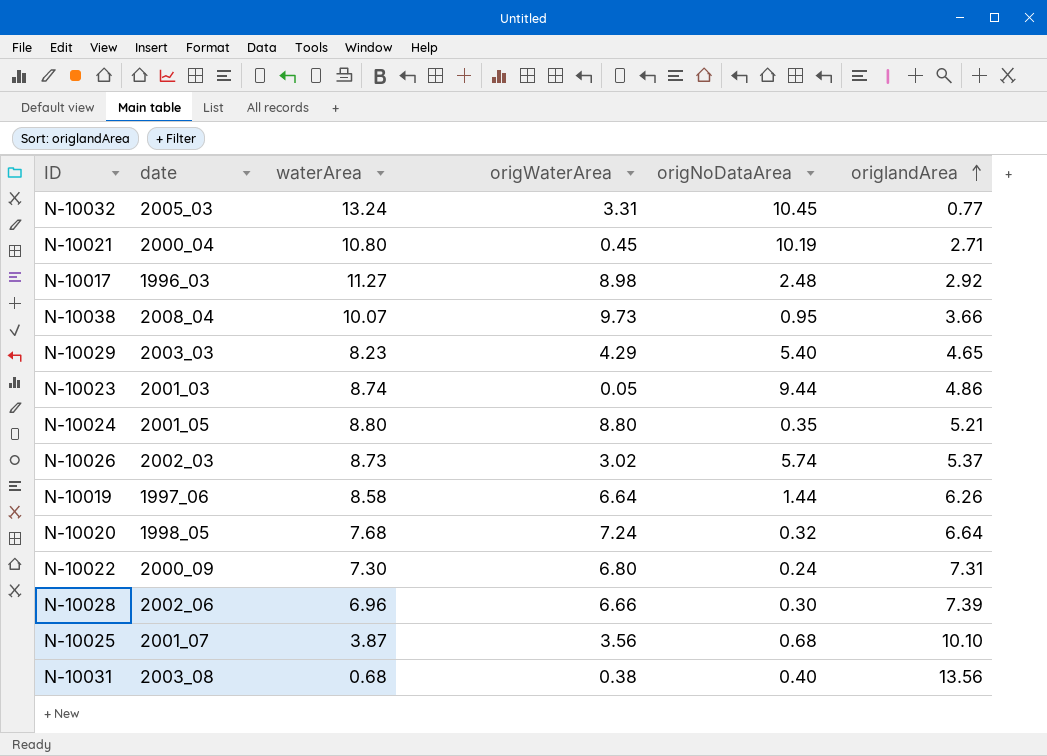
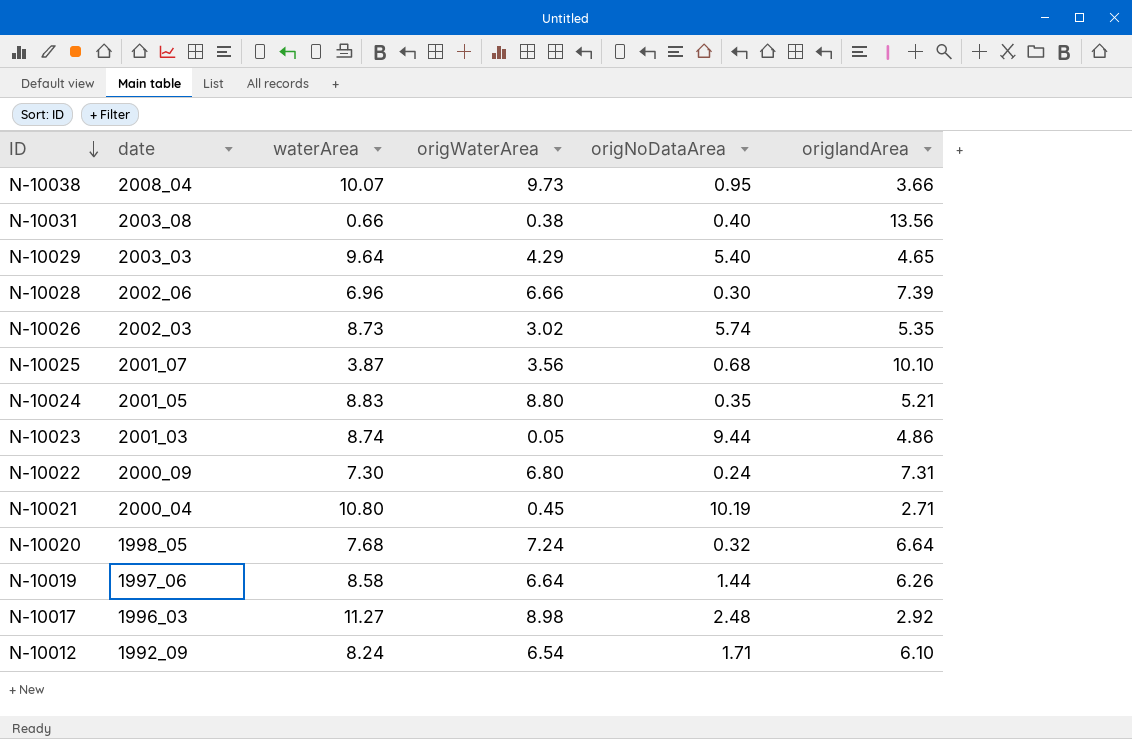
row order: origlandArea ascending -> ID descending
row N-10032: 2005_03 | 13.24 | 3.31 | 10.45 | 0.77 -> none
N-10031 | waterArea: 0.68 -> 0.66
N-10029 | waterArea: 8.23 -> 9.64
N-10026 | origlandArea: 5.37 -> 5.35
N-10024 | waterArea: 8.80 -> 8.83
row N-10012: none -> 1992_09 | 8.24 | 6.54 | 1.71 | 6.10

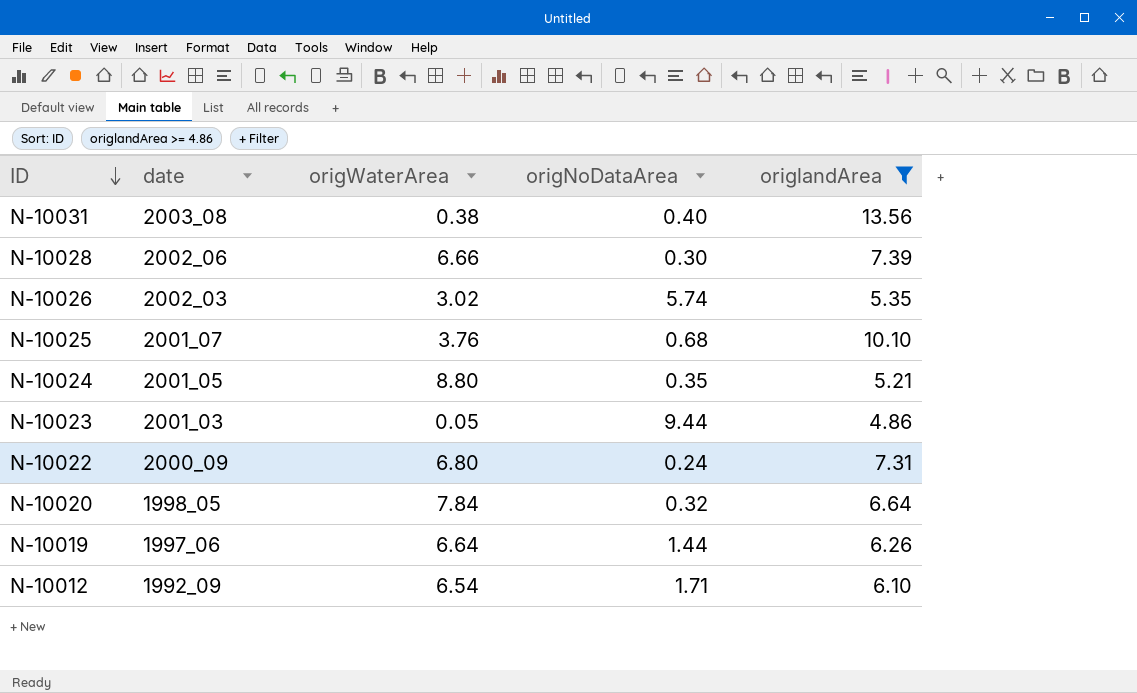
filter: none -> origlandArea >= 4.86
column waterArea | position: 3 -> none
N-10025 | origWaterArea: 3.56 -> 3.76
N-10020 | origWaterArea: 7.24 -> 7.84

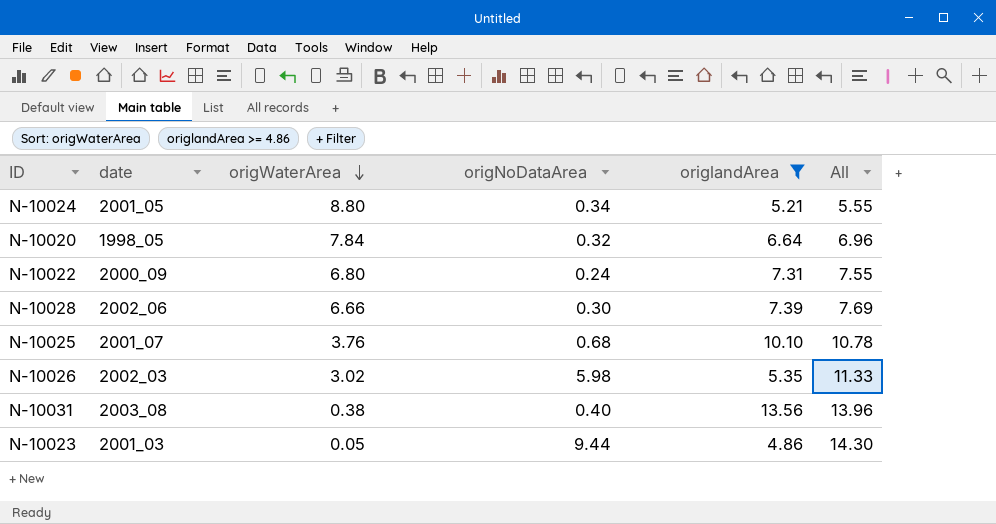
row order: ID descending -> origWaterArea descending
column All | formula: none -> [origNoDataArea] + [origlandArea]
row N-10019: 1997_06 | 6.64 | 1.44 | 6.26 -> none
row N-10012: 1992_09 | 6.54 | 1.71 | 6.10 -> none
N-10024 | origNoDataArea: 0.35 -> 0.34
N-10026 | origNoDataArea: 5.74 -> 5.98

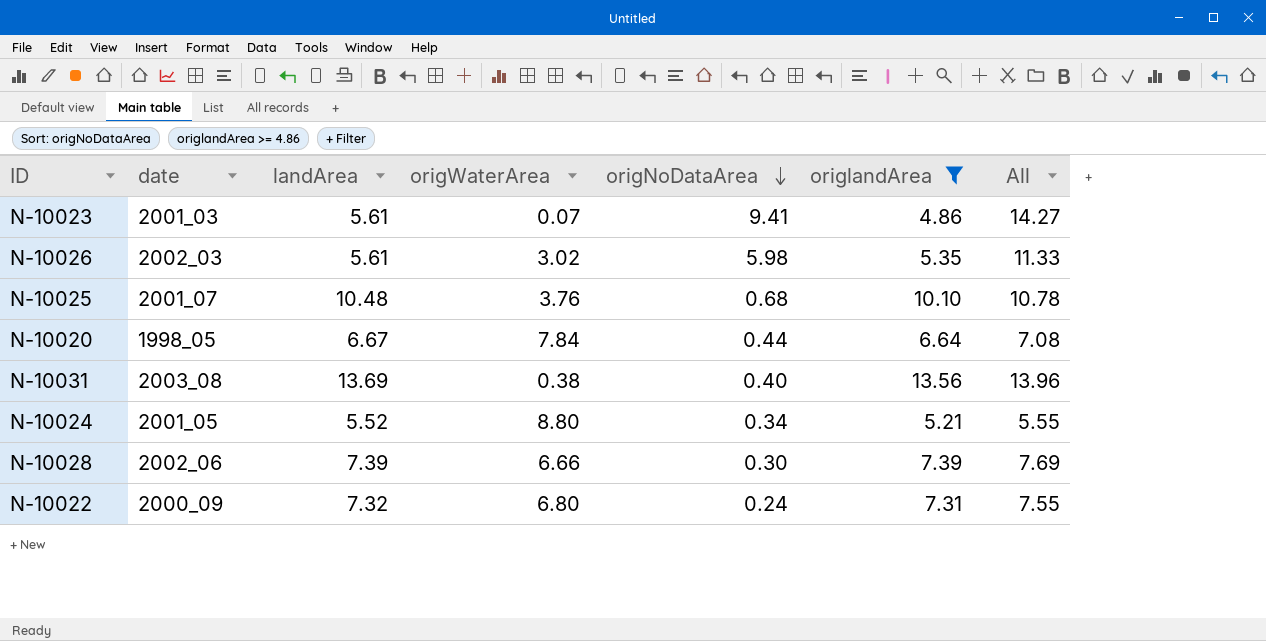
row order: origWaterArea descending -> origNoDataArea descending
column landArea | position: none -> 3
N-10023 | origWaterArea: 0.05 -> 0.07
N-10023 | origNoDataArea: 9.44 -> 9.41
N-10023 | All: 14.30 -> 14.27
N-10020 | origNoDataArea: 0.32 -> 0.44
N-10020 | All: 6.96 -> 7.08

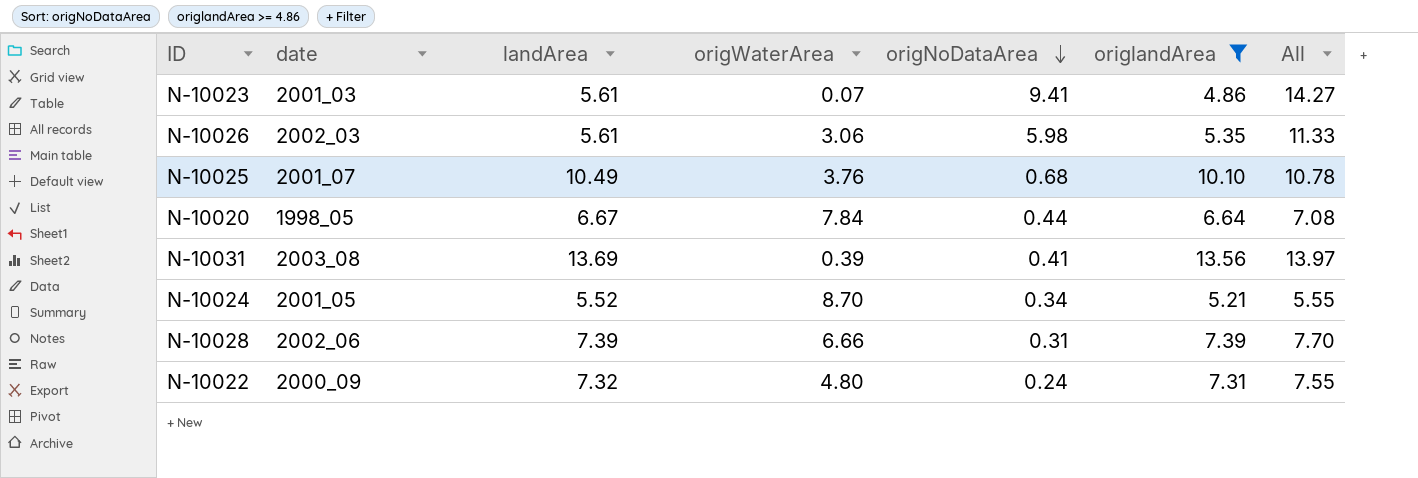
N-10026 | origWaterArea: 3.02 -> 3.06
N-10025 | landArea: 10.48 -> 10.49
N-10031 | origWaterArea: 0.38 -> 0.39
N-10031 | origNoDataArea: 0.40 -> 0.41
N-10031 | All: 13.96 -> 13.97
N-10024 | origWaterArea: 8.80 -> 8.70
N-10028 | origNoDataArea: 0.30 -> 0.31
N-10028 | All: 7.69 -> 7.70
N-10022 | origWaterArea: 6.80 -> 4.80

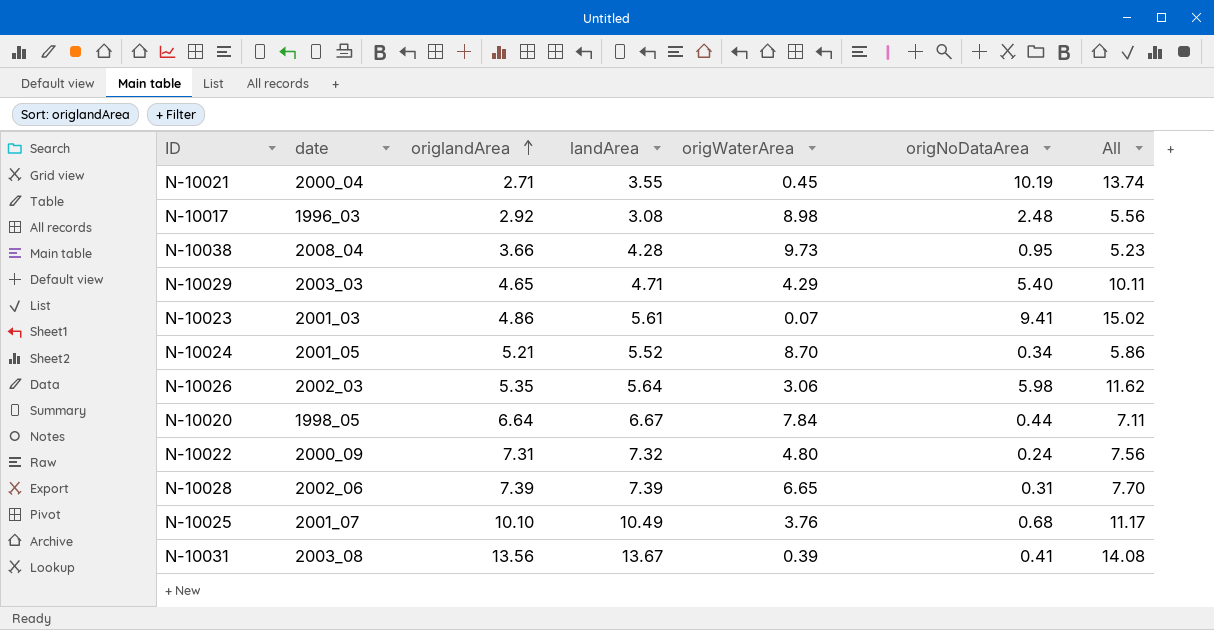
filter: origlandArea >= 4.86 -> none
row order: origNoDataArea descending -> origlandArea ascending
column origlandArea | position: 6 -> 3
column All | formula: [origNoDataArea] + [origlandArea] -> [landArea] + [origNoDataArea]
N-10026 | landArea: 5.61 -> 5.64
N-10028 | origWaterArea: 6.66 -> 6.65
N-10031 | landArea: 13.69 -> 13.67

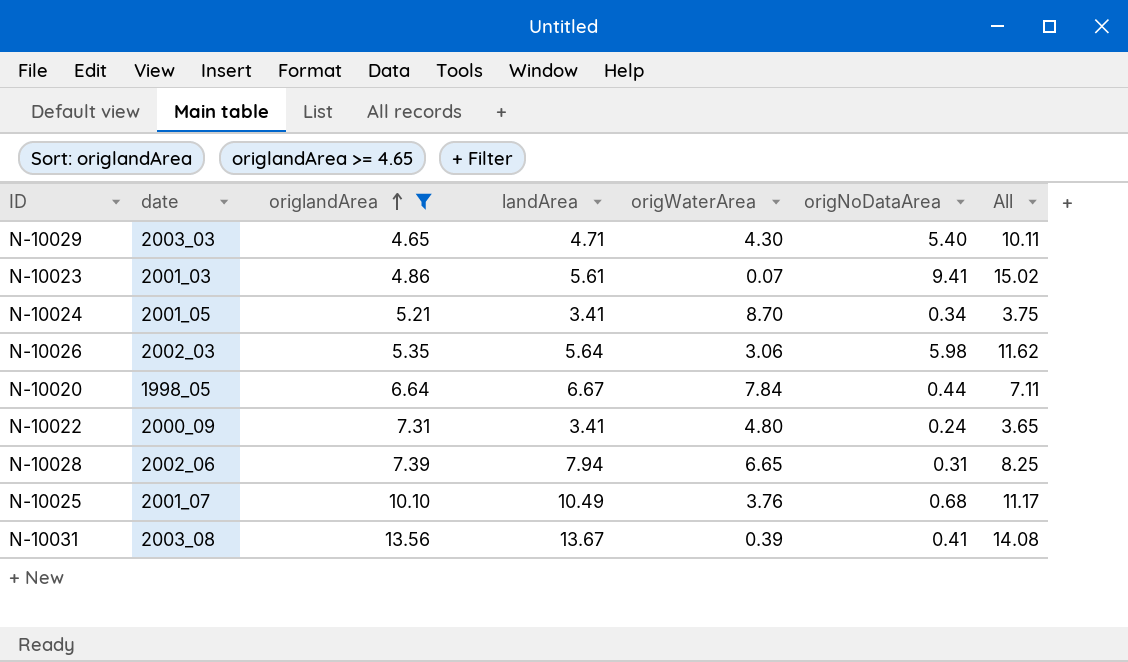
filter: none -> origlandArea >= 4.65
N-10029 | origWaterArea: 4.29 -> 4.30
N-10024 | landArea: 5.52 -> 3.41
N-10024 | All: 5.86 -> 3.75
N-10022 | landArea: 7.32 -> 3.41
N-10022 | All: 7.56 -> 3.65
N-10028 | landArea: 7.39 -> 7.94
N-10028 | All: 7.70 -> 8.25

